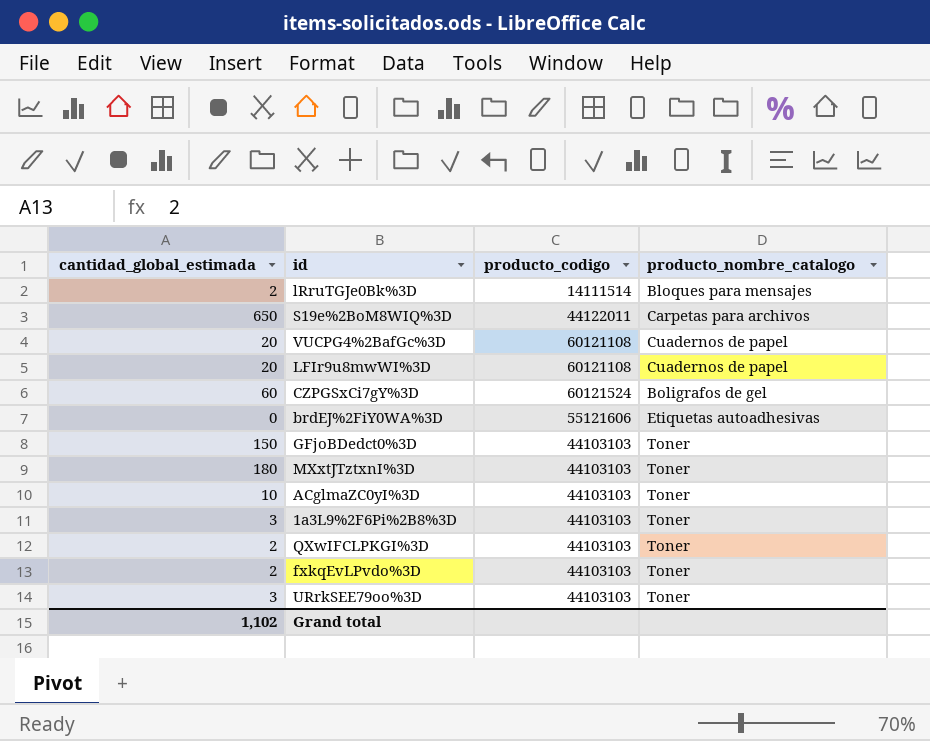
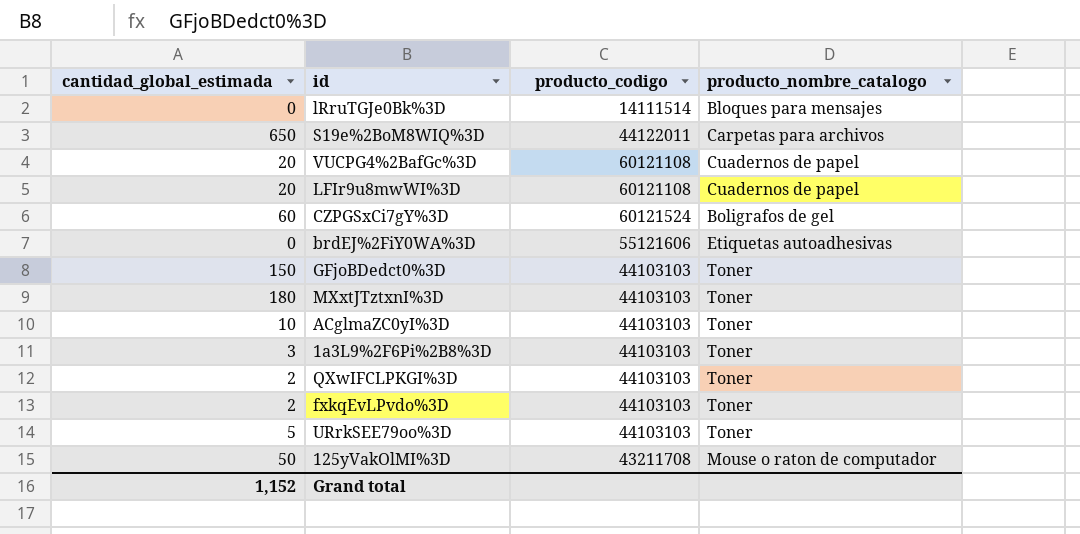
lRruTGJe0Bk%3D | cantidad_global_estimada: 2 -> 0
URrkSEE79oo%3D | cantidad_global_estimada: 3 -> 5
row 125yVakOlMI%3D: none -> 50 | 43211708 | Mouse o raton de computador
Grand total | cantidad_global_estimada: 1,102 -> 1,152

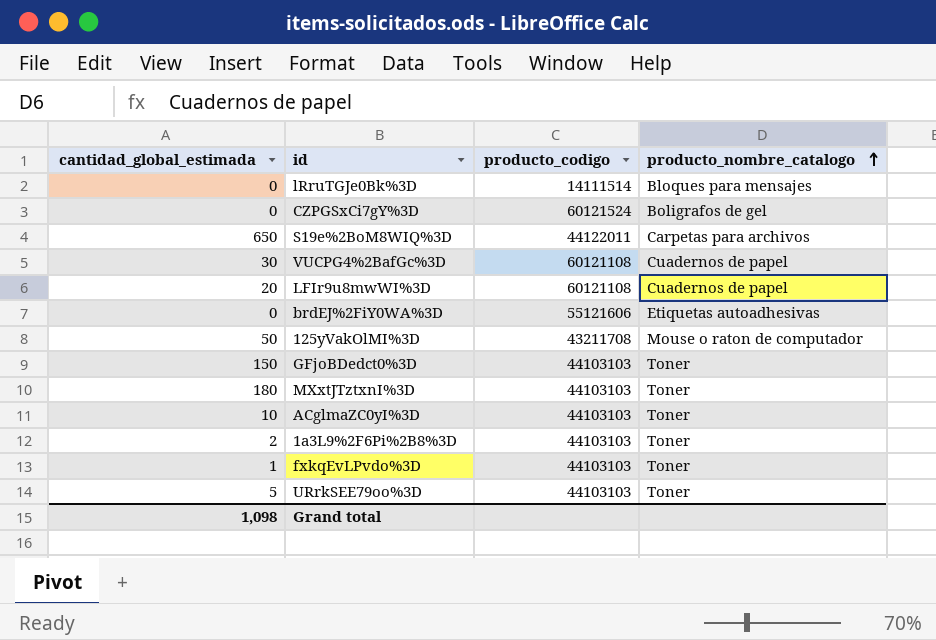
row order: none -> producto_nombre_catalogo ascending
row QXwIFCLPKGI%3D: 2 | 44103103 | Toner -> none
CZPGSxCi7gY%3D | cantidad_global_estimada: 60 -> 0
VUCPG4%2BafGc%3D | cantidad_global_estimada: 20 -> 30
1a3L9%2F6Pi%2B8%3D | cantidad_global_estimada: 3 -> 2
fxkqEvLPvdo%3D | cantidad_global_estimada: 2 -> 1
Grand total | cantidad_global_estimada: 1,152 -> 1,098

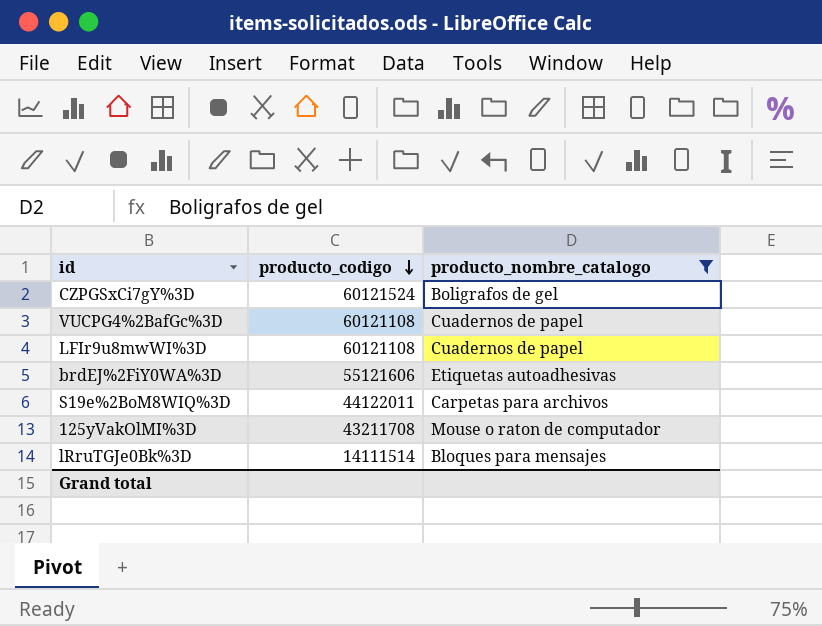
filter: none -> producto_nombre_catalogo != Toner
row order: producto_nombre_catalogo ascending -> producto_codigo descending
column cantidad_global_estimada | position: 1 -> none

